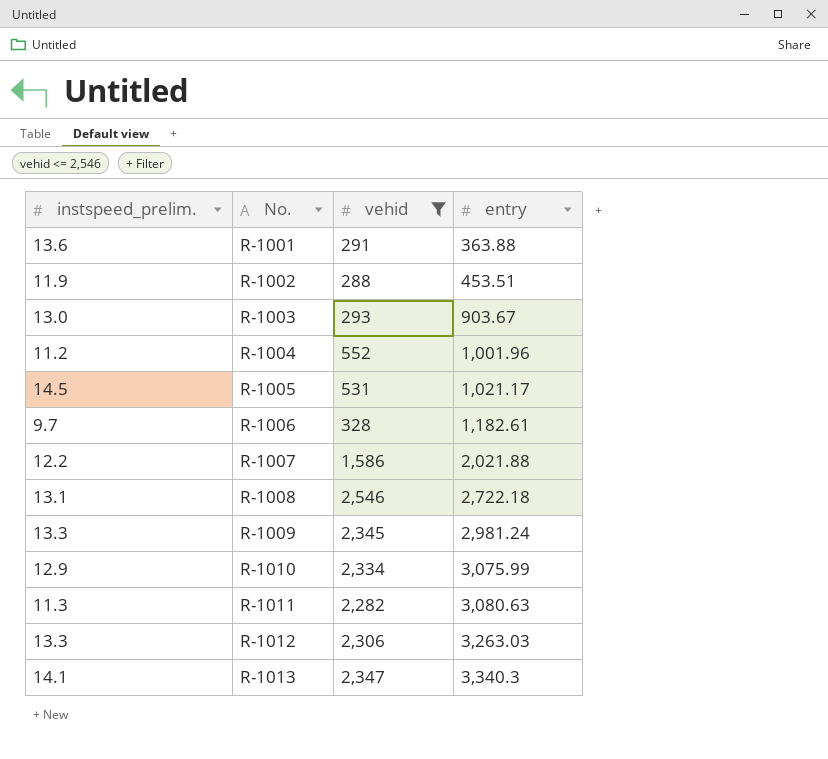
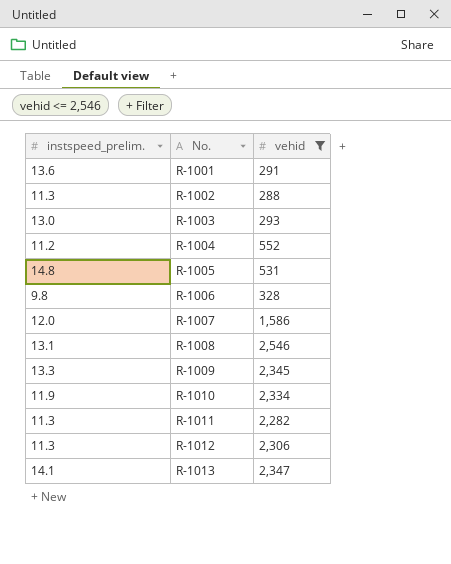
column entry | position: 4 -> none
R-1002 | instspeed_prelim.: 11.9 -> 11.3
R-1005 | instspeed_prelim.: 14.5 -> 14.8
R-1006 | instspeed_prelim.: 9.7 -> 9.8
R-1007 | instspeed_prelim.: 12.2 -> 12.0
R-1010 | instspeed_prelim.: 12.9 -> 11.9
R-1012 | instspeed_prelim.: 13.3 -> 11.3

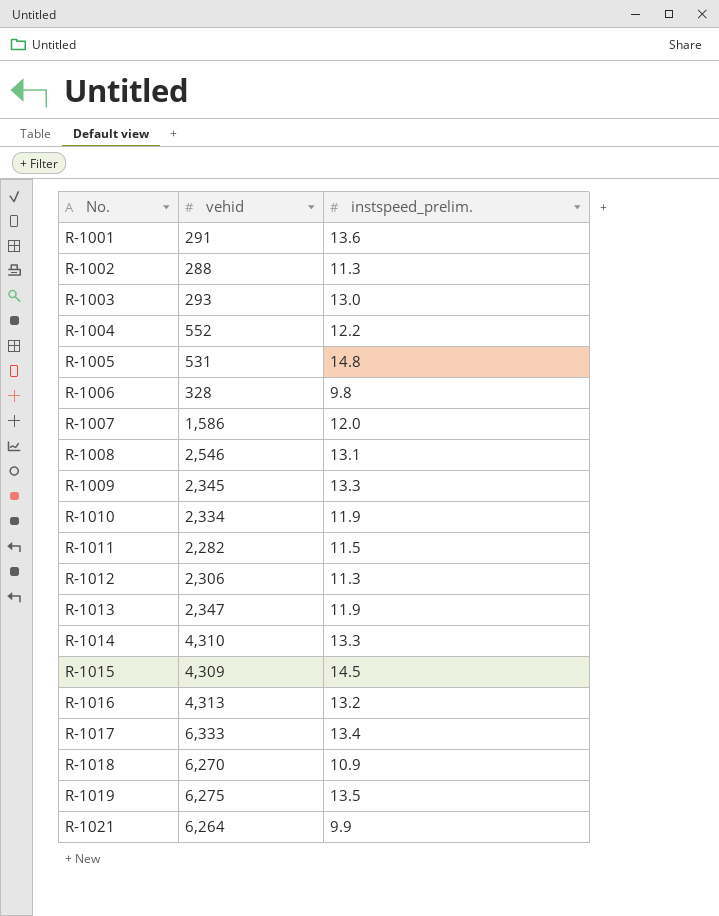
filter: vehid <= 2,546 -> none
column instspeed_prelim. | position: 1 -> 3
R-1004 | instspeed_prelim.: 11.2 -> 12.2
R-1011 | instspeed_prelim.: 11.3 -> 11.5
R-1013 | instspeed_prelim.: 14.1 -> 11.9

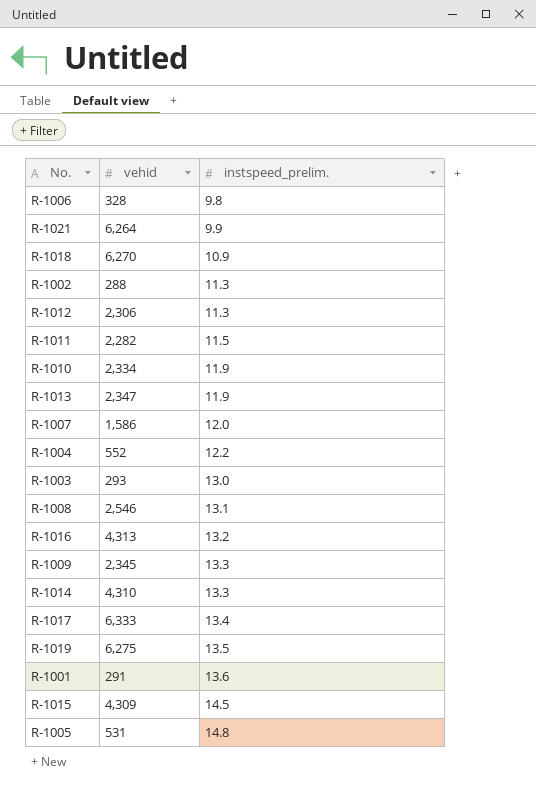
row order: No. ascending -> instspeed_prelim. ascending

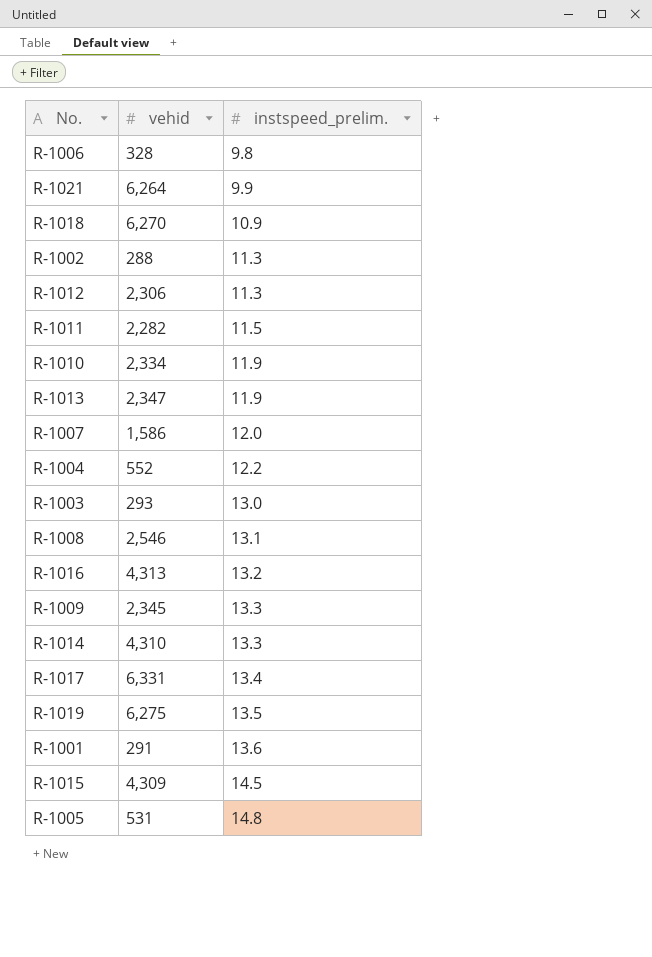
R-1017 | vehid: 6,333 -> 6,331

